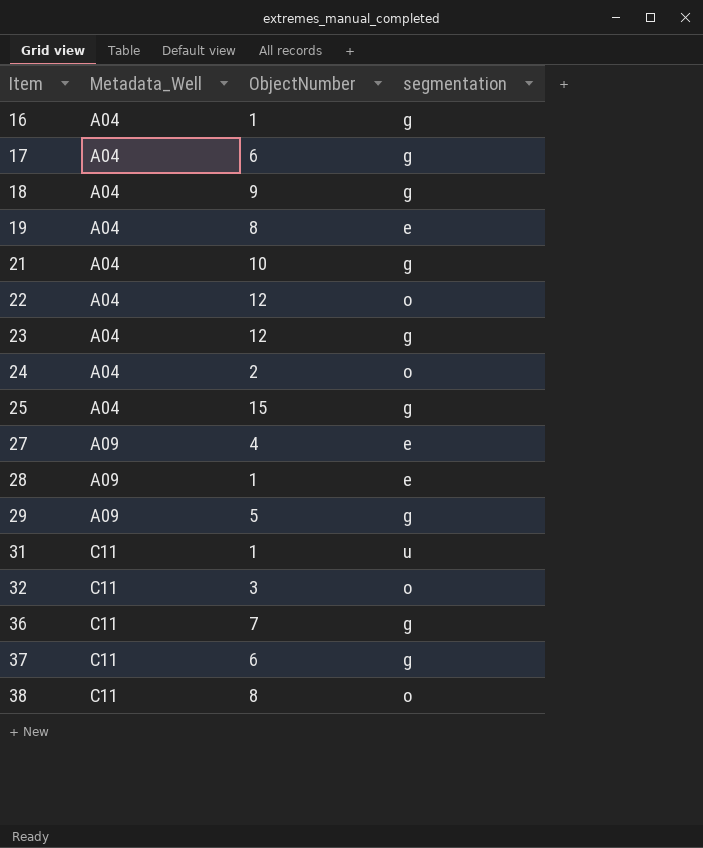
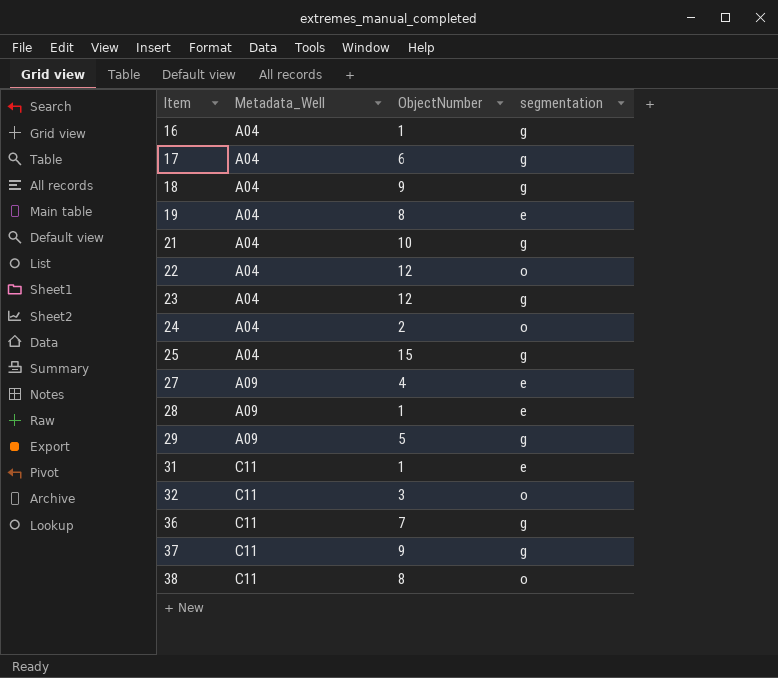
31 | segmentation: u -> e
37 | ObjectNumber: 6 -> 9

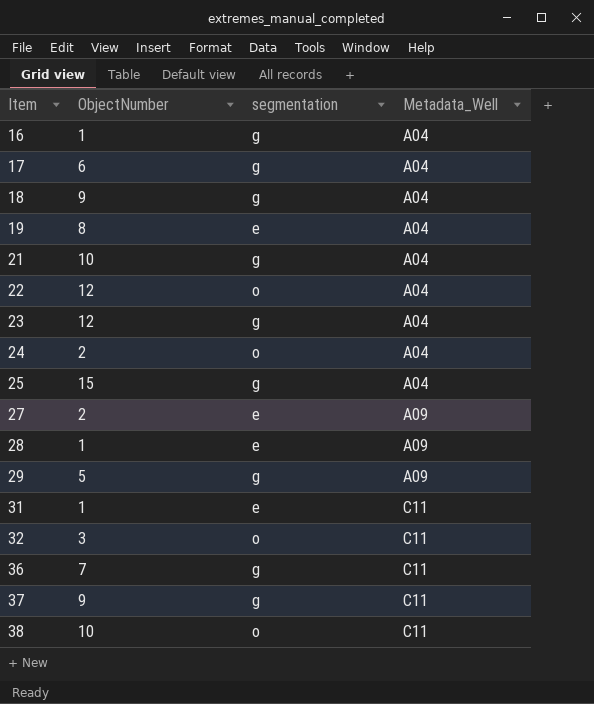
column Metadata_Well | position: 2 -> 4
27 | ObjectNumber: 4 -> 2
38 | ObjectNumber: 8 -> 10

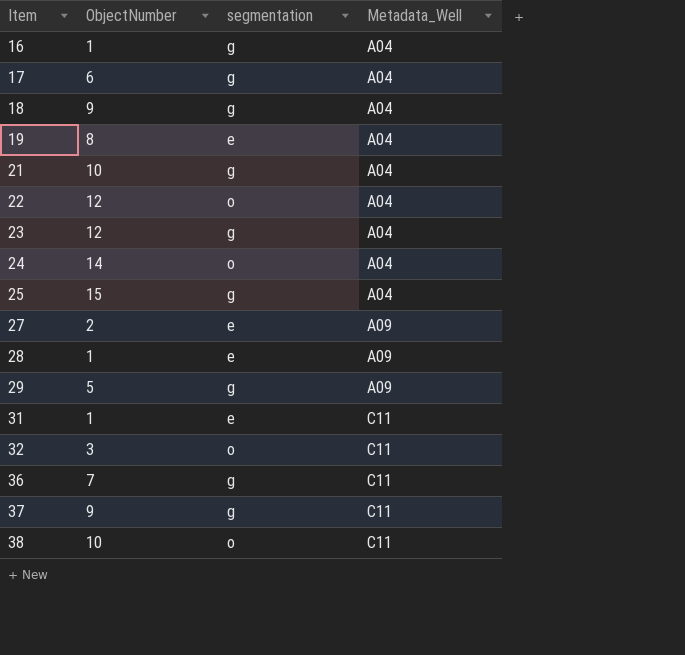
24 | ObjectNumber: 2 -> 14

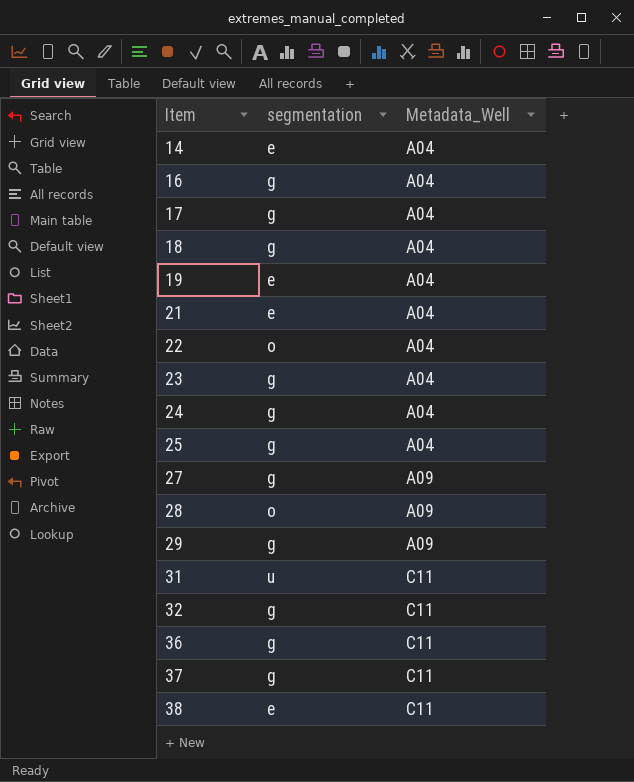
column ObjectNumber | position: 2 -> none
row 14: none -> e | A04
21 | segmentation: g -> e
24 | segmentation: o -> g
27 | segmentation: e -> g
28 | segmentation: e -> o
31 | segmentation: e -> u
32 | segmentation: o -> g
38 | segmentation: o -> e

